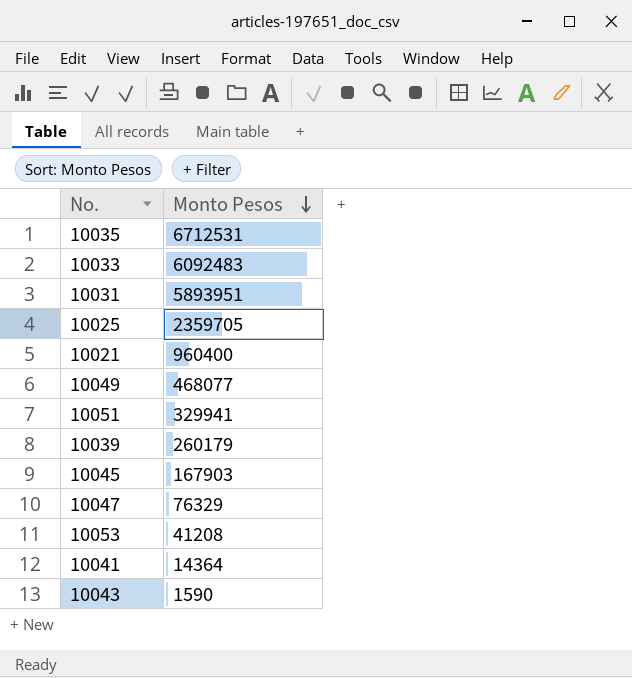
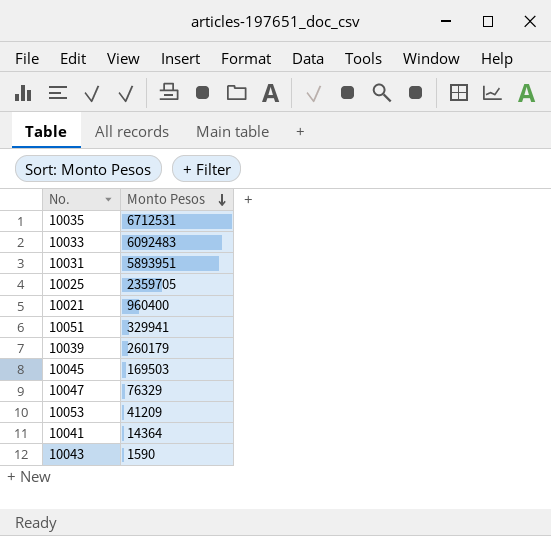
row 10049: 468077 -> none
10045 | Monto Pesos: 167903 -> 169503
10053 | Monto Pesos: 41208 -> 41209

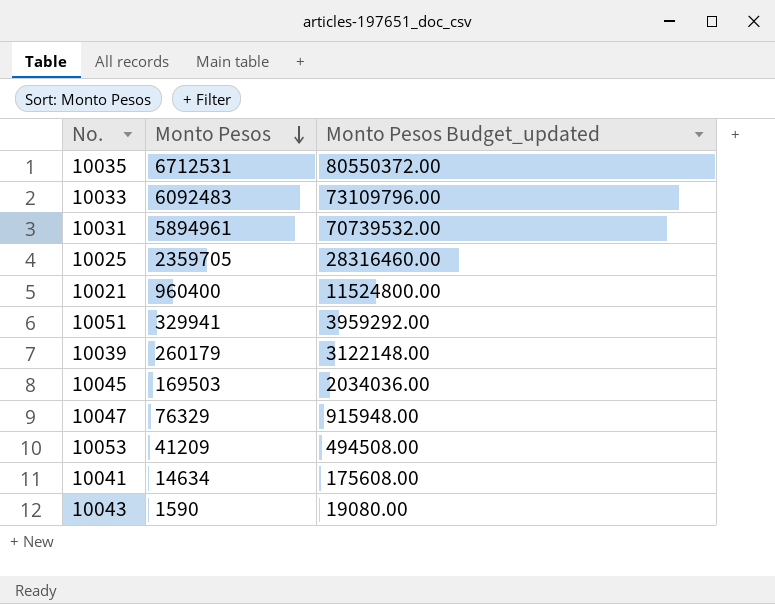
column Monto Pesos Budget_updated | formula: none -> [Monto Pesos] * 12
10031 | Monto Pesos: 5893951 -> 5894961
10041 | Monto Pesos: 14364 -> 14634

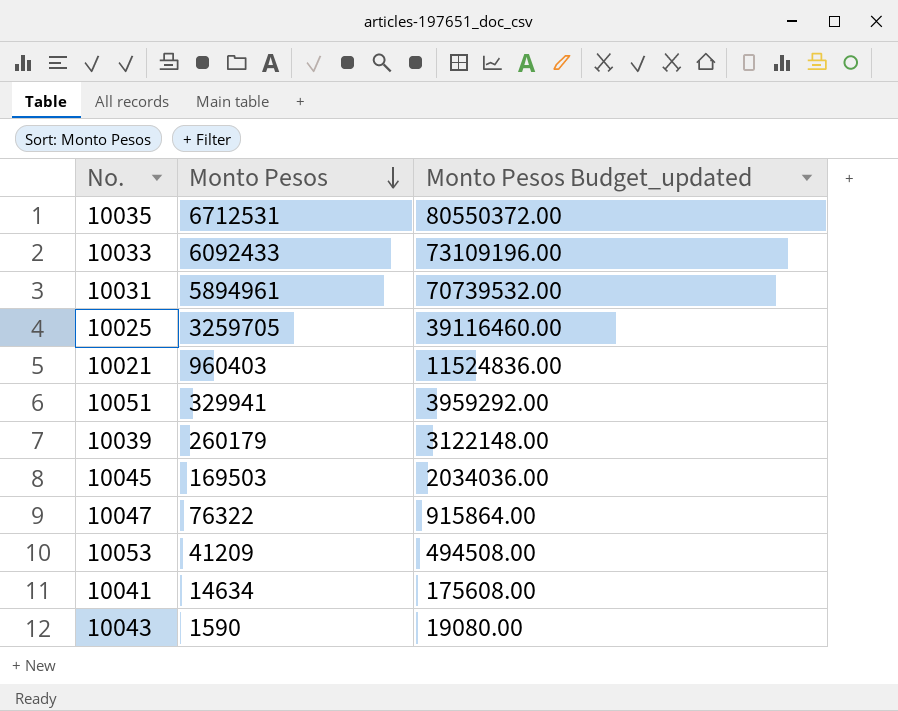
10033 | Monto Pesos: 6092483 -> 6092433
10033 | Monto Pesos Budget_updated: 73109796.00 -> 73109196.00
10025 | Monto Pesos: 2359705 -> 3259705
10025 | Monto Pesos Budget_updated: 28316460.00 -> 39116460.00
10021 | Monto Pesos: 960400 -> 960403
10021 | Monto Pesos Budget_updated: 11524800.00 -> 11524836.00
10047 | Monto Pesos: 76329 -> 76322
10047 | Monto Pesos Budget_updated: 915948.00 -> 915864.00

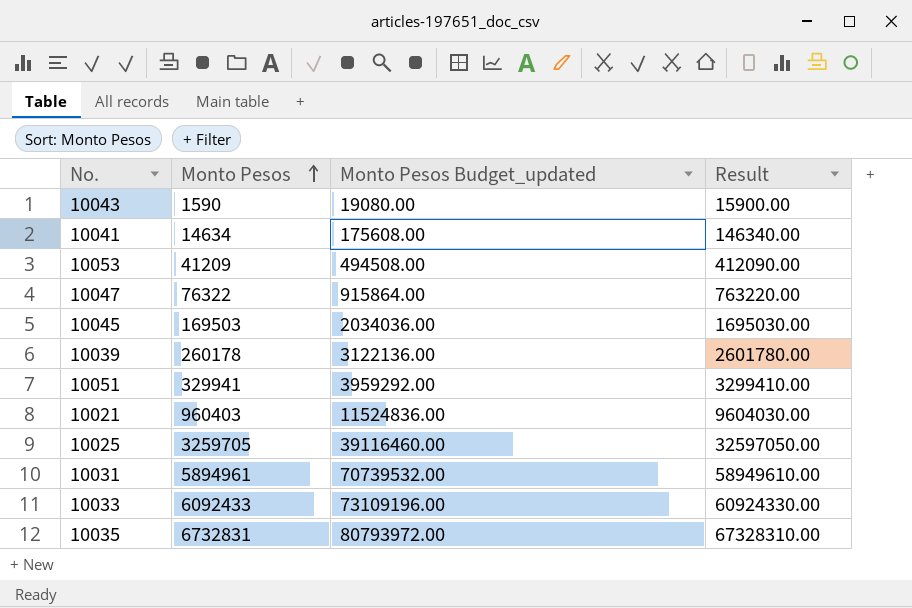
row order: Monto Pesos descending -> Monto Pesos ascending
column Result | formula: none -> [Monto Pesos] * 10
10039 | Monto Pesos: 260179 -> 260178
10039 | Monto Pesos Budget_updated: 3122148.00 -> 3122136.00
10035 | Monto Pesos: 6712531 -> 6732831
10035 | Monto Pesos Budget_updated: 80550372.00 -> 80793972.00

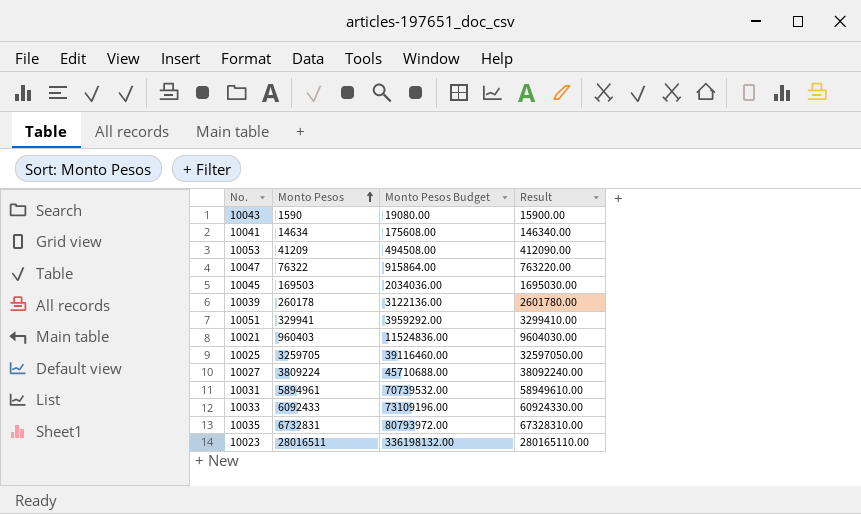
column name: Monto Pesos Budget_updated -> Monto Pesos Budget
row 10027: none -> 3809224 | 45710688.00 | 38092240.00
row 10023: none -> 28016511 | 336198132.00 | 280165110.00

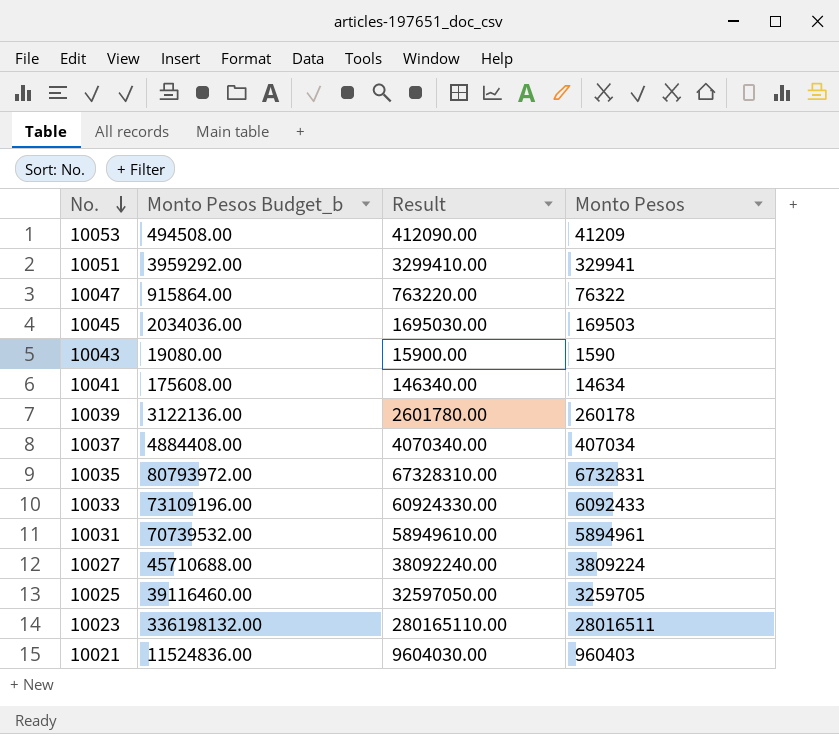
row order: Monto Pesos ascending -> No. descending
column name: Monto Pesos Budget -> Monto Pesos Budget_b
column Monto Pesos | position: 2 -> 4
row 10037: none -> 4884408.00 | 4070340.00 | 407034

